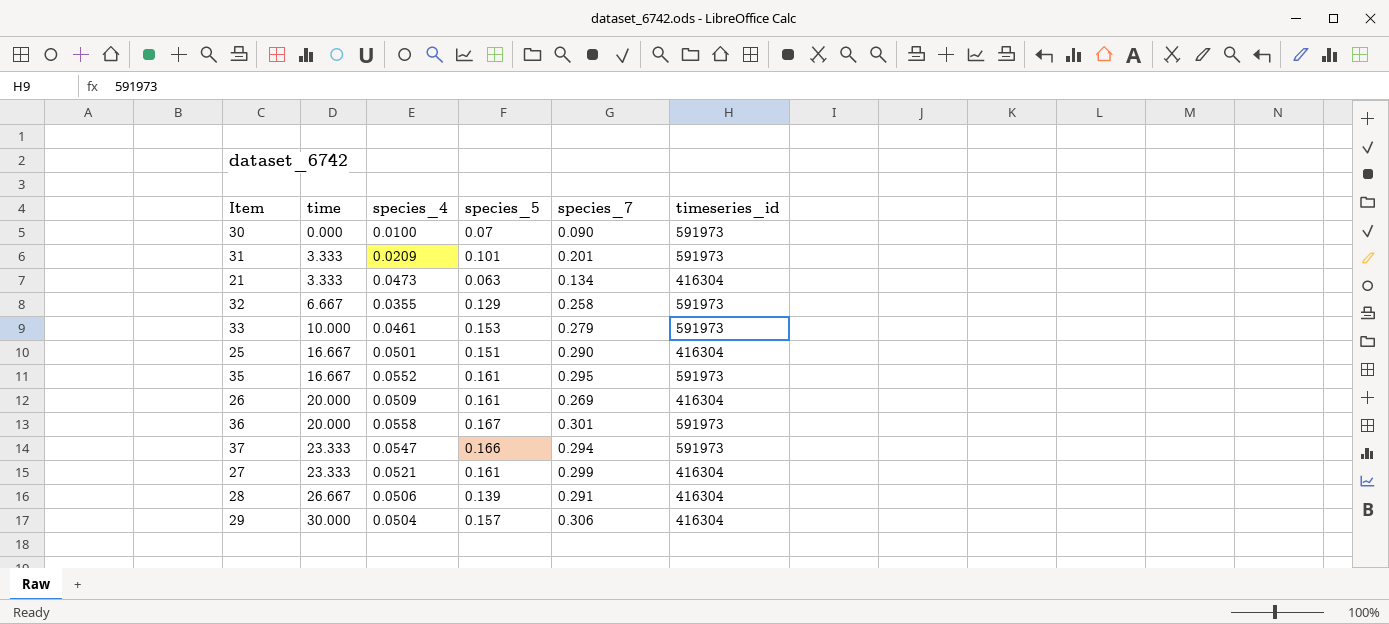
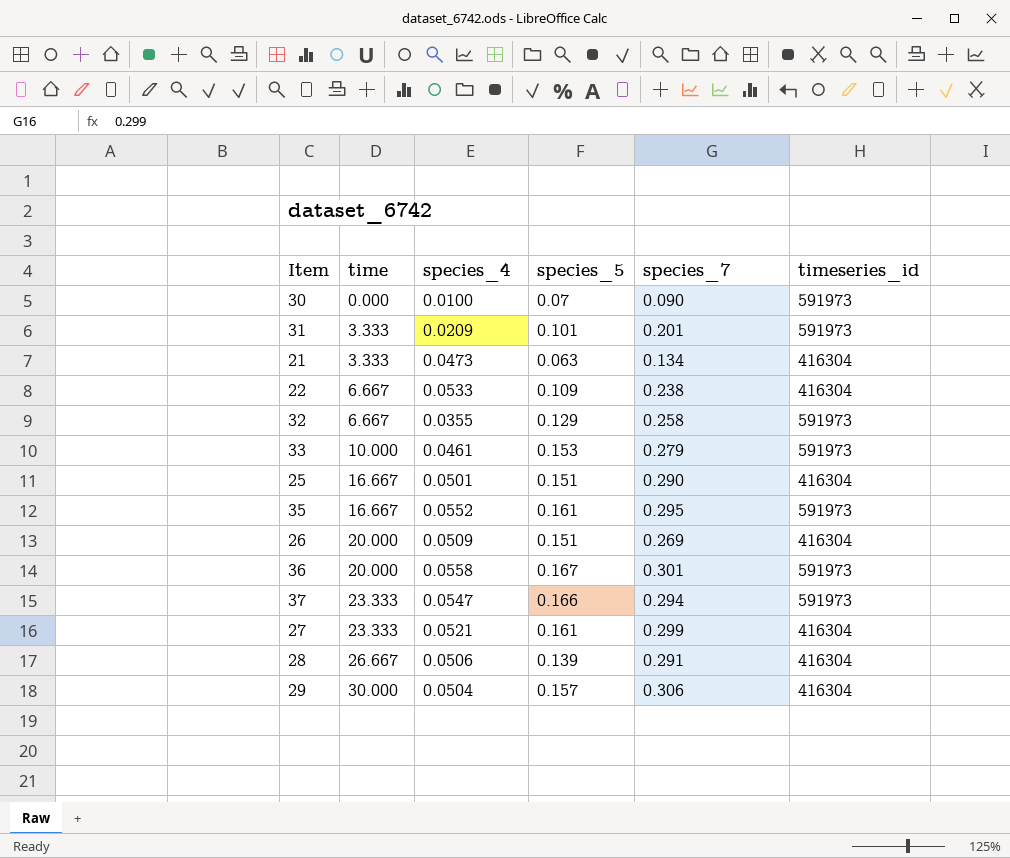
row 22: none -> 6.667 | 0.0533 | 0.109 | 0.238 | 416304
26 | species_5: 0.161 -> 0.151

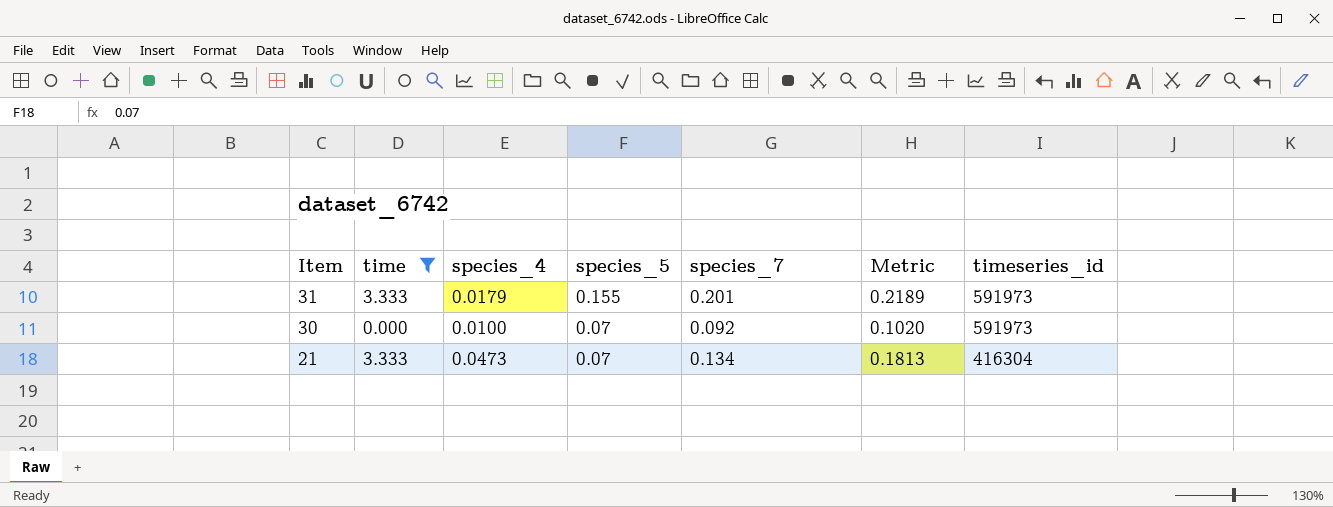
filter: none -> time <= 3.333
row order: time ascending -> Item descending
column Metric | formula: none -> [species_4] + [species_7]
31 | species_4: 0.0209 -> 0.0179
31 | species_5: 0.101 -> 0.155
30 | species_7: 0.090 -> 0.092
21 | species_5: 0.063 -> 0.07

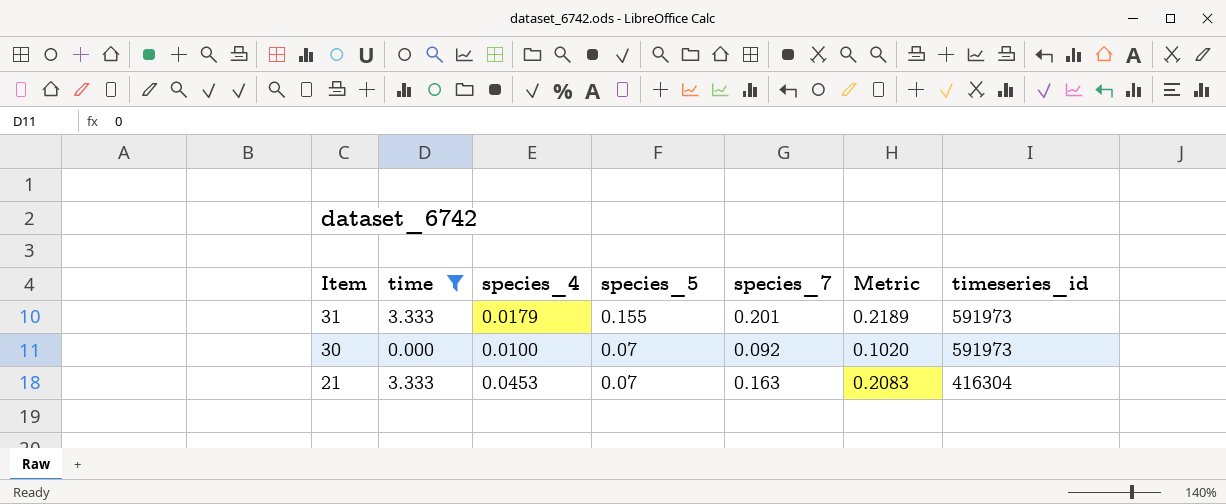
21 | species_4: 0.0473 -> 0.0453
21 | species_7: 0.134 -> 0.163
21 | Metric: 0.1813 -> 0.2083

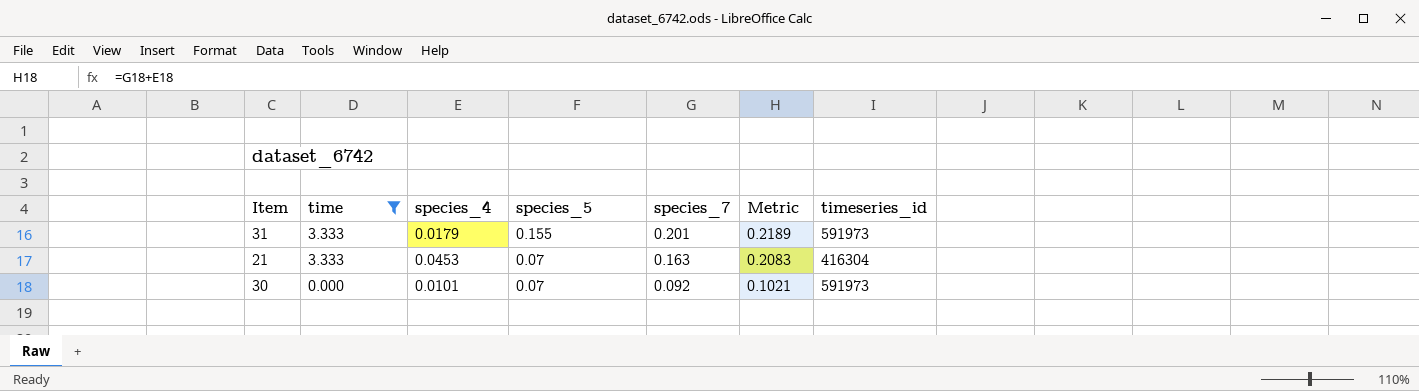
row order: Item descending -> time descending
30 | species_4: 0.0100 -> 0.0101
30 | Metric: 0.1020 -> 0.1021

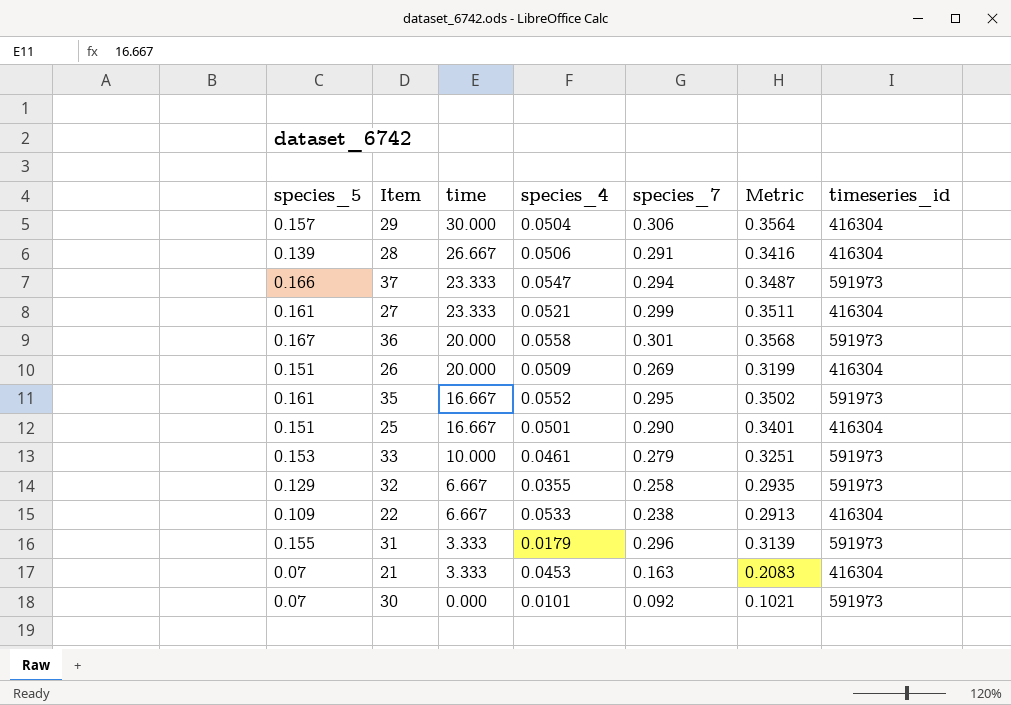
filter: time <= 3.333 -> none
column species_5 | position: 4 -> 1
31 | species_7: 0.201 -> 0.296
31 | Metric: 0.2189 -> 0.3139

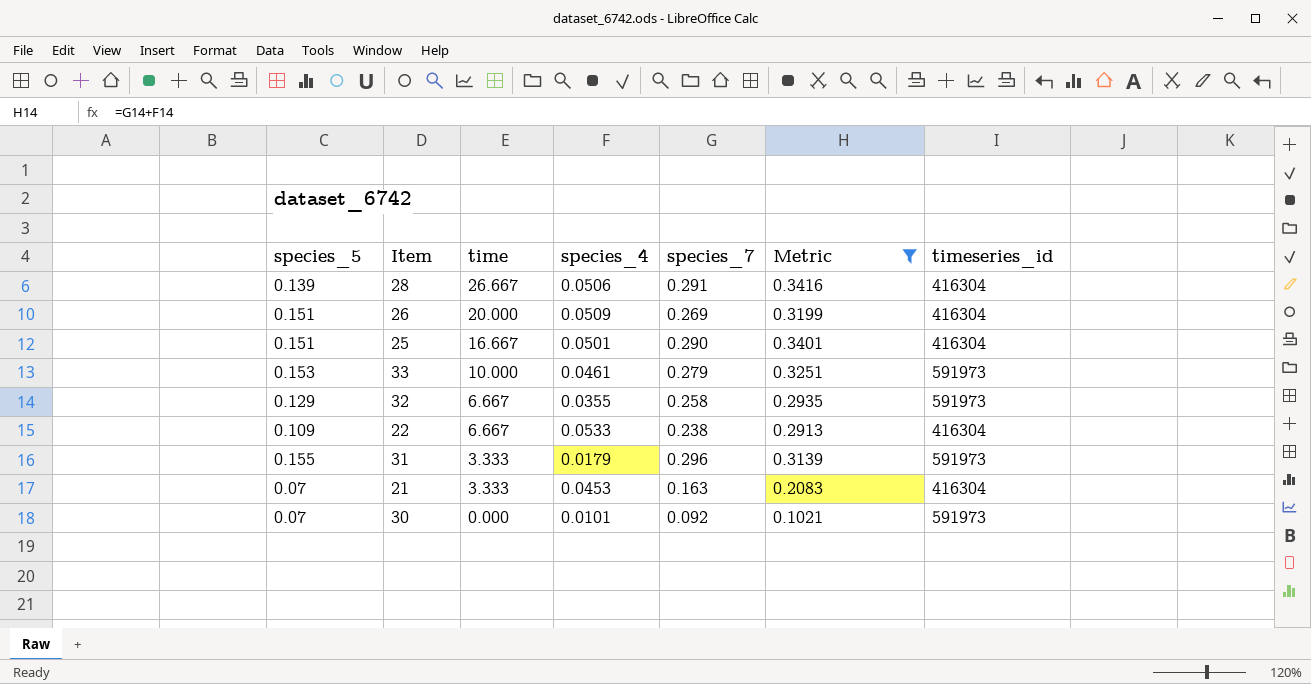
filter: none -> Metric <= 0.3416

